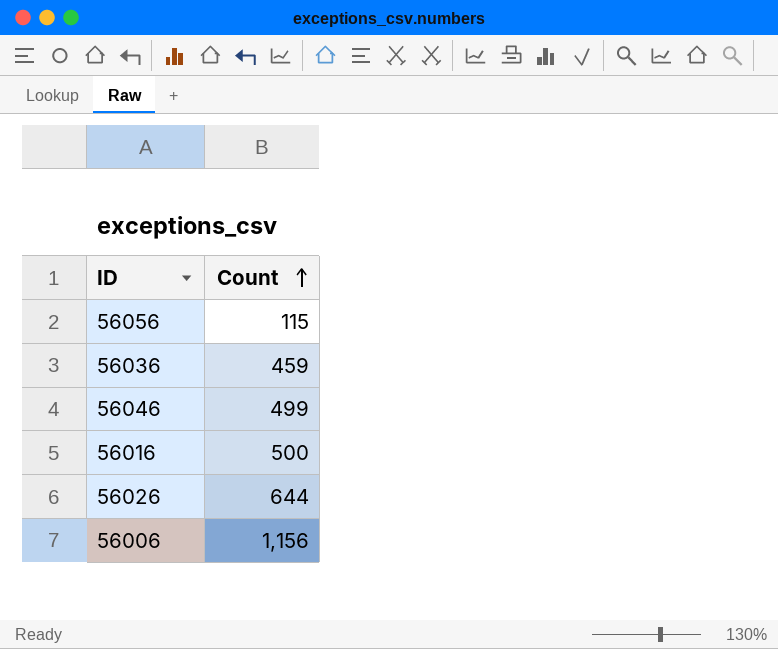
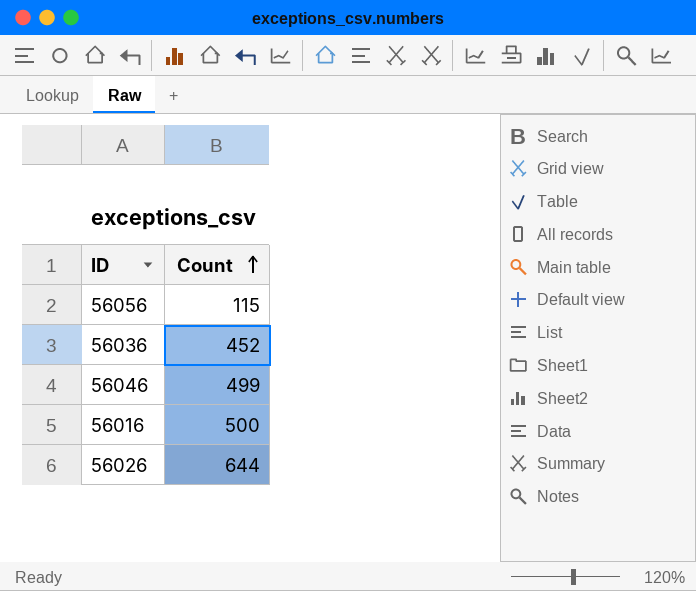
row 56006: 1,156 -> none
56036 | Count: 459 -> 452

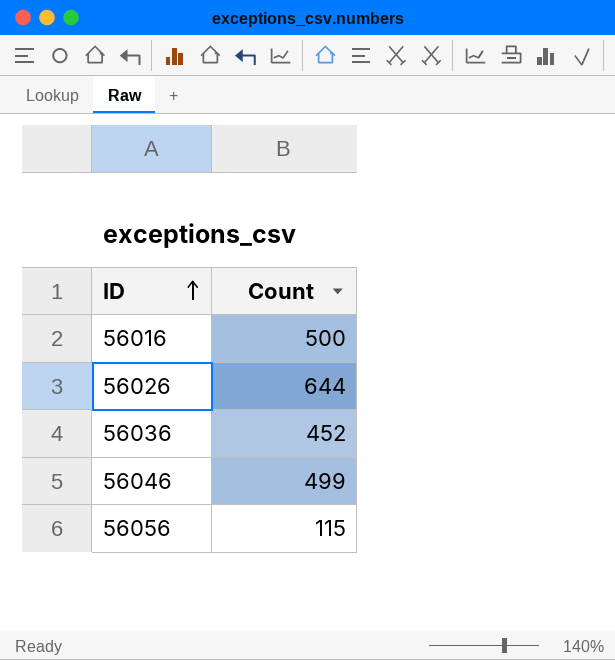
row order: Count ascending -> ID ascending

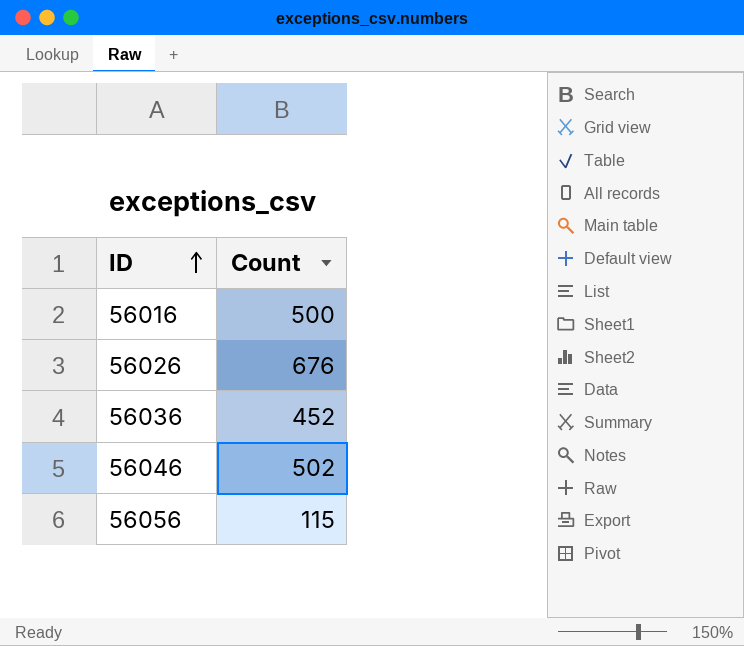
56026 | Count: 644 -> 676
56046 | Count: 499 -> 502

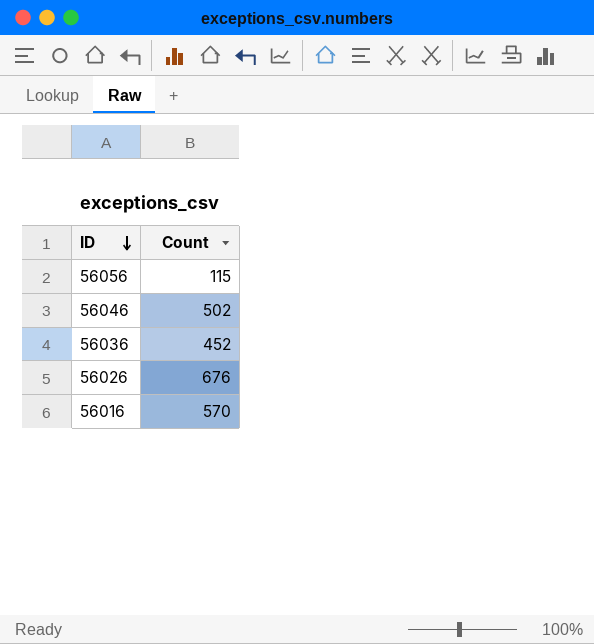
row order: ID ascending -> ID descending
56016 | Count: 500 -> 570

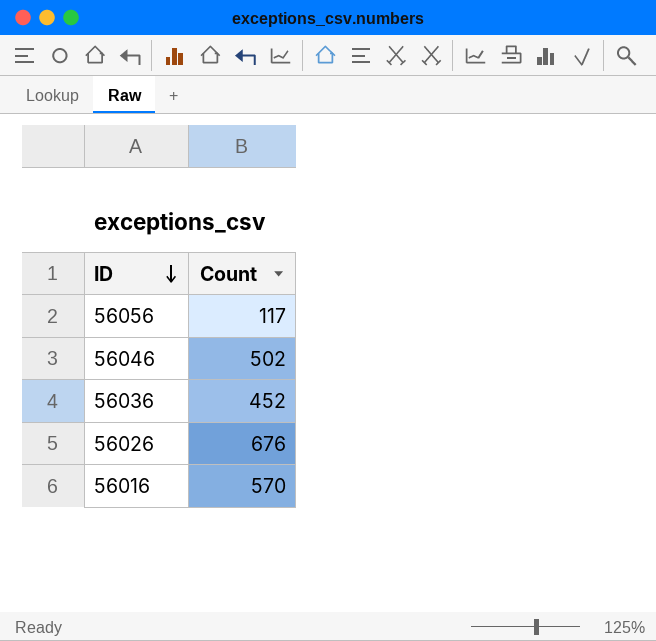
56056 | Count: 115 -> 117

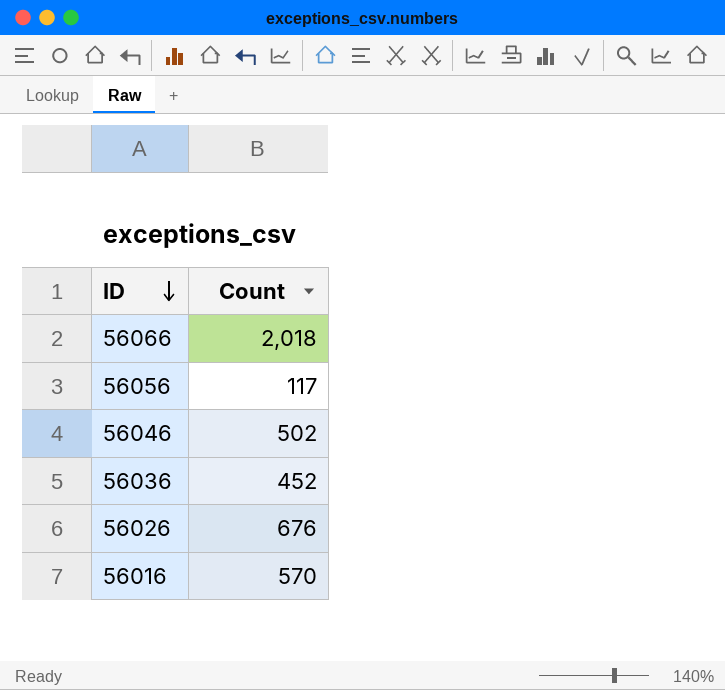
row 56066: none -> 2,018

